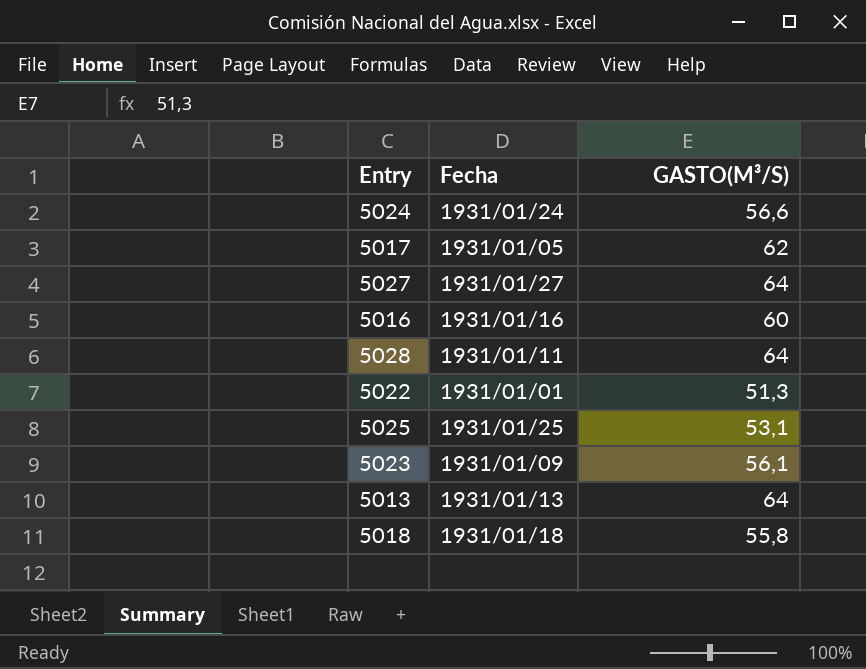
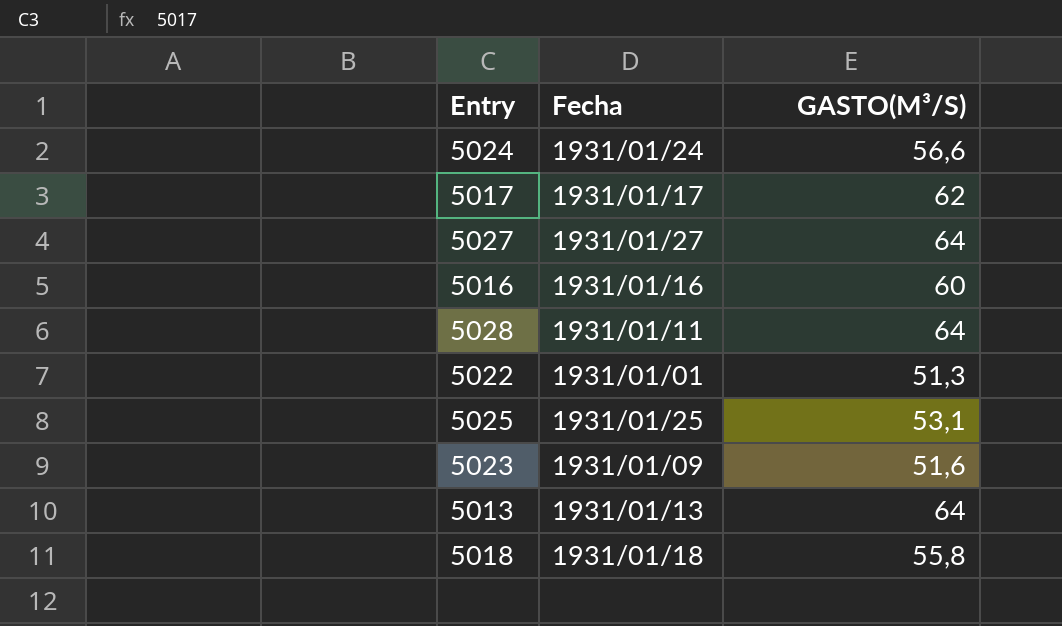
5017 | Fecha: 1931/01/05 -> 1931/01/17
5023 | GASTO(M³/S): 56,1 -> 51,6

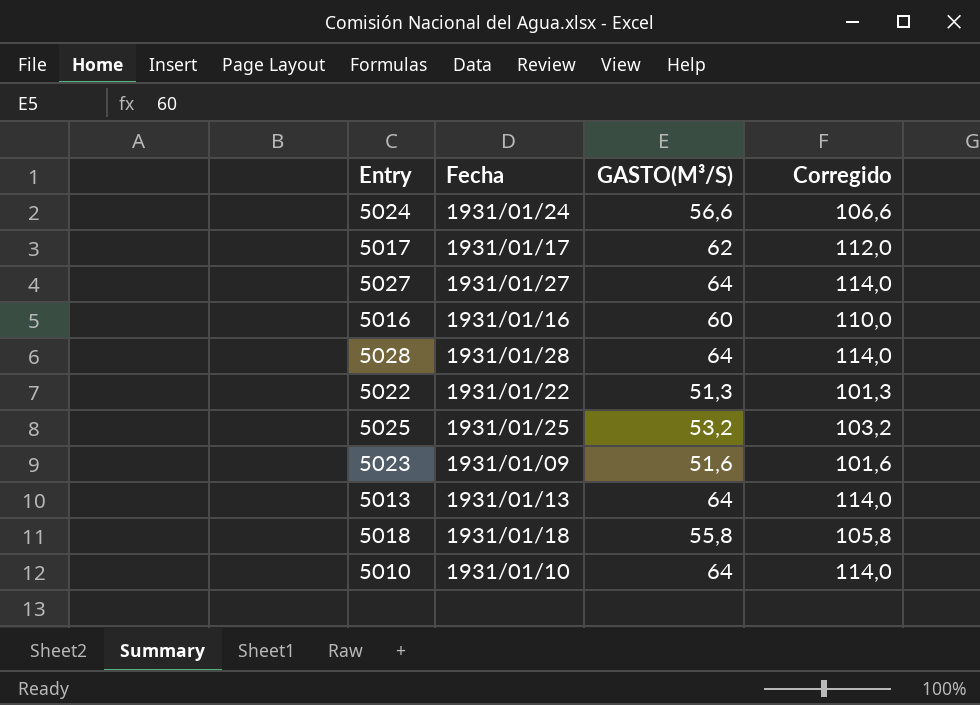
column Corregido | formula: none -> [GASTO(M³/S)] + 50
5028 | Fecha: 1931/01/11 -> 1931/01/28
5022 | Fecha: 1931/01/01 -> 1931/01/22
5025 | GASTO(M³/S): 53,1 -> 53,2
row 5010: none -> 1931/01/10 | 64 | 114,0

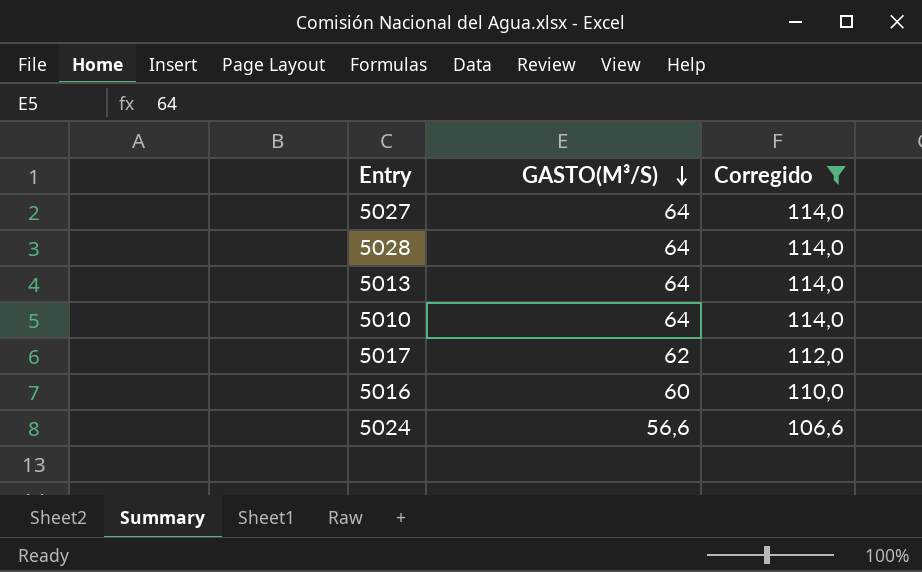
filter: none -> Corregido >= 106,6
row order: none -> GASTO(M³/S) descending
column Fecha | position: 2 -> none

